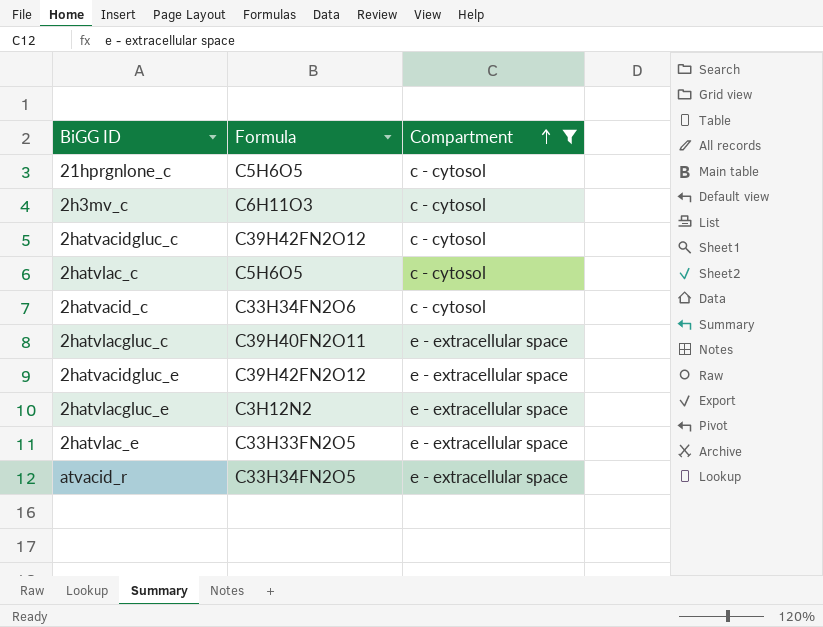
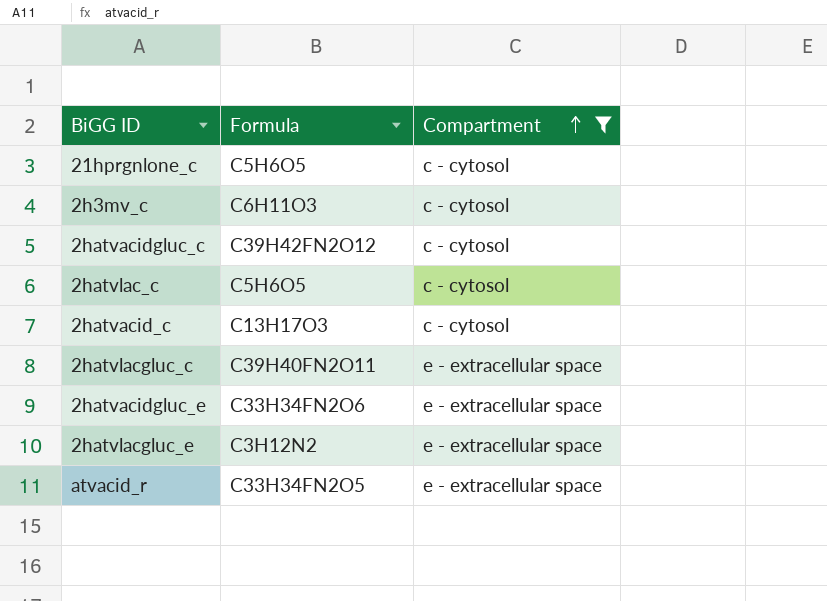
row 2hatvlac_e: C33H33FN2O5 | e - extracellular space -> none
2hatvacid_c | Formula: C33H34FN2O6 -> C13H17O3
2hatvacidgluc_e | Formula: C39H42FN2O12 -> C33H34FN2O6

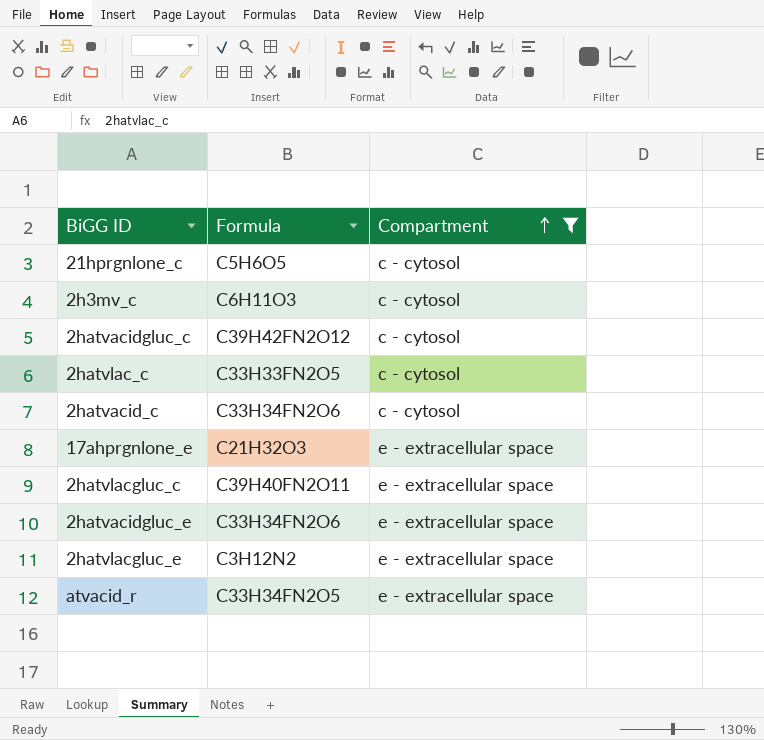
2hatvlac_c | Formula: C5H6O5 -> C33H33FN2O5
2hatvacid_c | Formula: C13H17O3 -> C33H34FN2O6
row 17ahprgnlone_e: none -> C21H32O3 | e - extracellular space

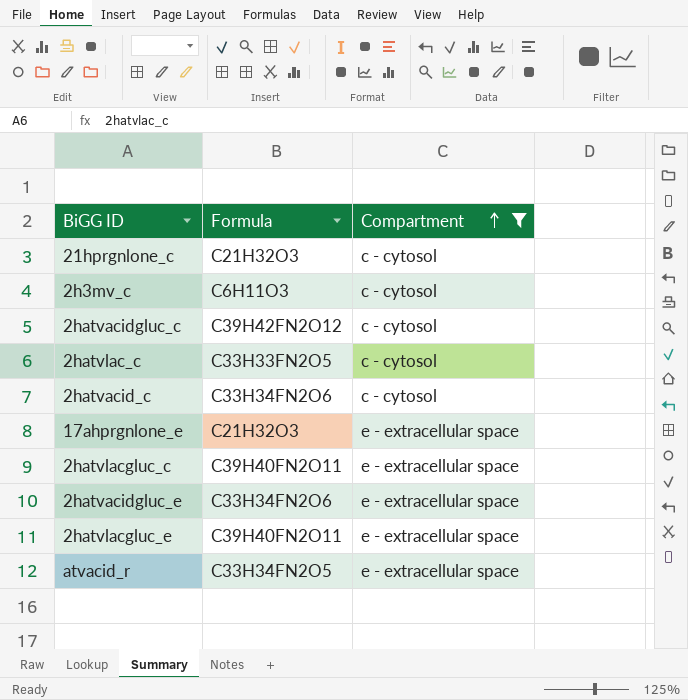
21hprgnlone_c | Formula: C5H6O5 -> C21H32O3
2hatvlacgluc_e | Formula: C3H12N2 -> C39H40FN2O11

